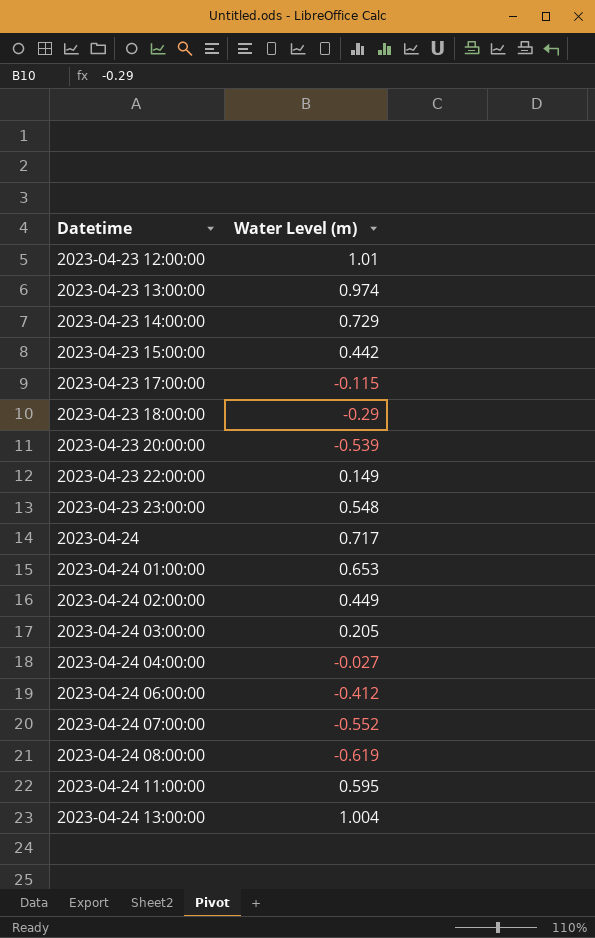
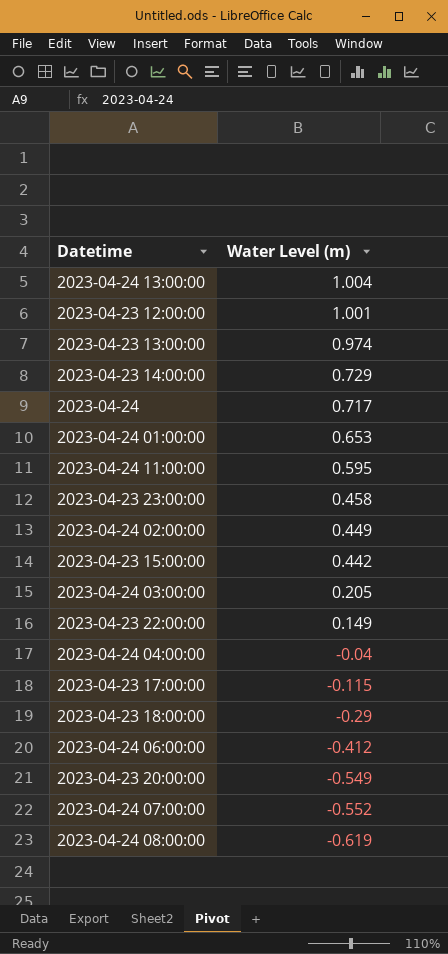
row order: Datetime ascending -> Water Level (m) descending
2023-04-23 12:00:00 | Water Level (m): 1.01 -> 1.001
2023-04-23 23:00:00 | Water Level (m): 0.548 -> 0.458
2023-04-24 04:00:00 | Water Level (m): -0.027 -> -0.04
2023-04-23 20:00:00 | Water Level (m): -0.539 -> -0.549

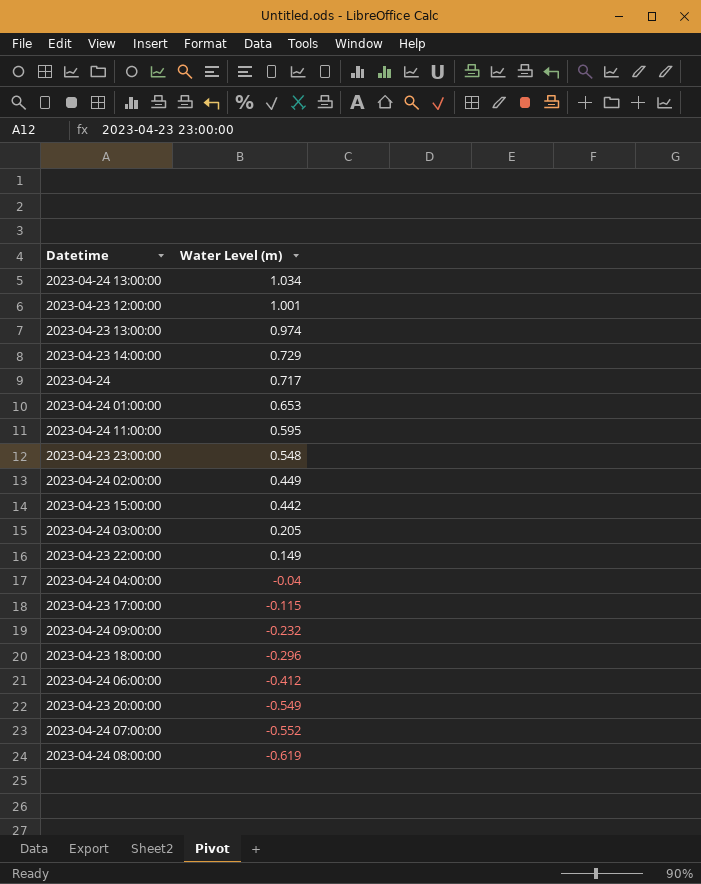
2023-04-24 13:00:00 | Water Level (m): 1.004 -> 1.034
2023-04-23 23:00:00 | Water Level (m): 0.458 -> 0.548
row 2023-04-24 09:00:00: none -> -0.232
2023-04-23 18:00:00 | Water Level (m): -0.29 -> -0.296

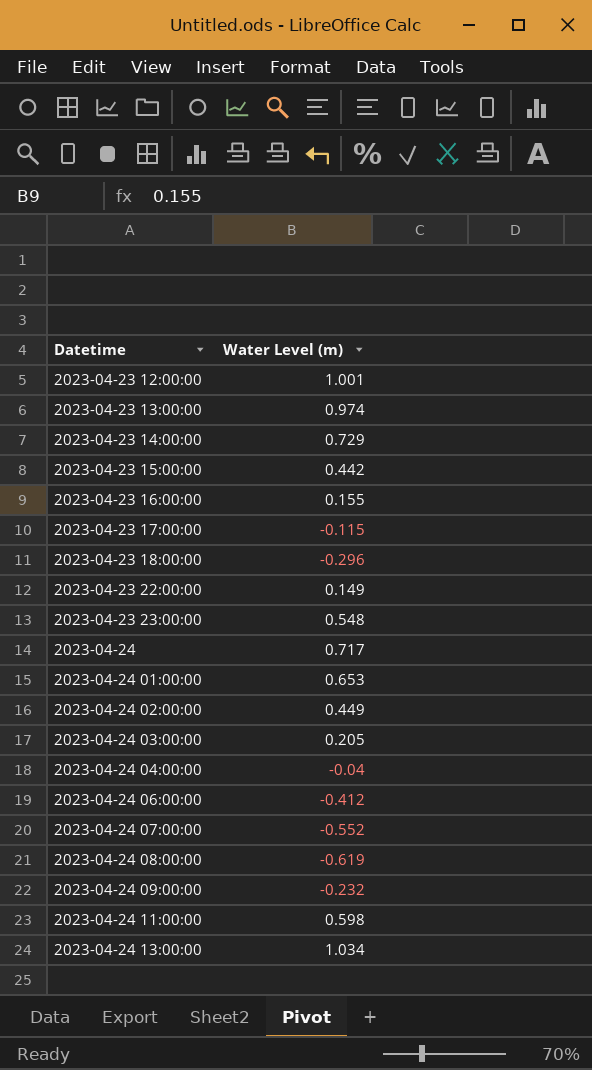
row order: Water Level (m) descending -> Datetime ascending
row 2023-04-23 20:00:00: -0.549 -> none
row 2023-04-23 16:00:00: none -> 0.155
2023-04-24 11:00:00 | Water Level (m): 0.595 -> 0.598

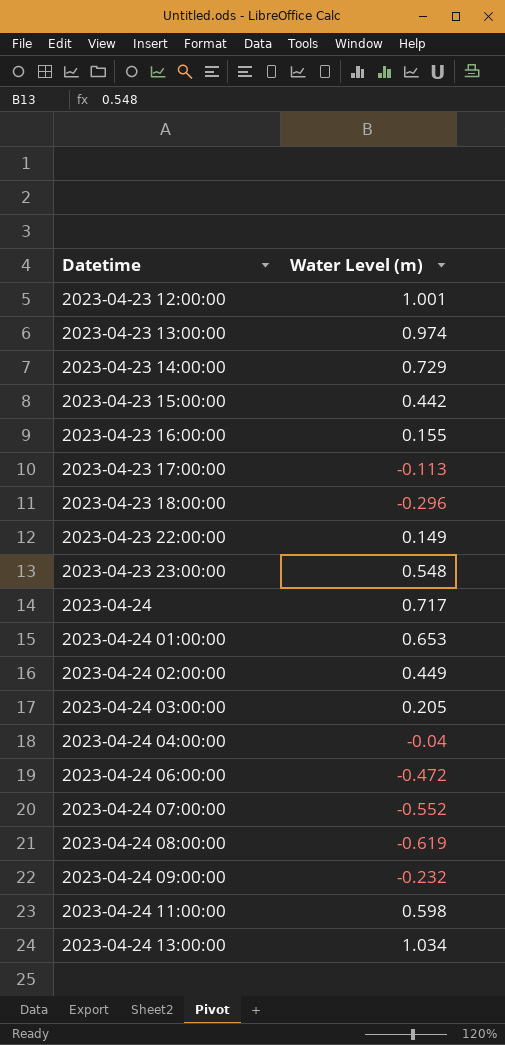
2023-04-23 17:00:00 | Water Level (m): -0.115 -> -0.113
2023-04-24 06:00:00 | Water Level (m): -0.412 -> -0.472

